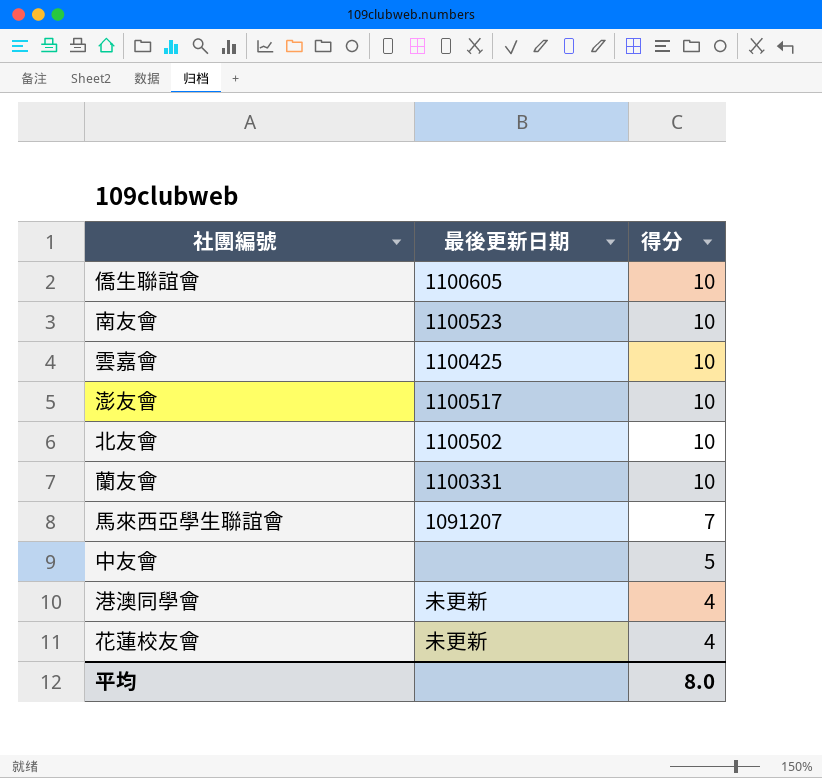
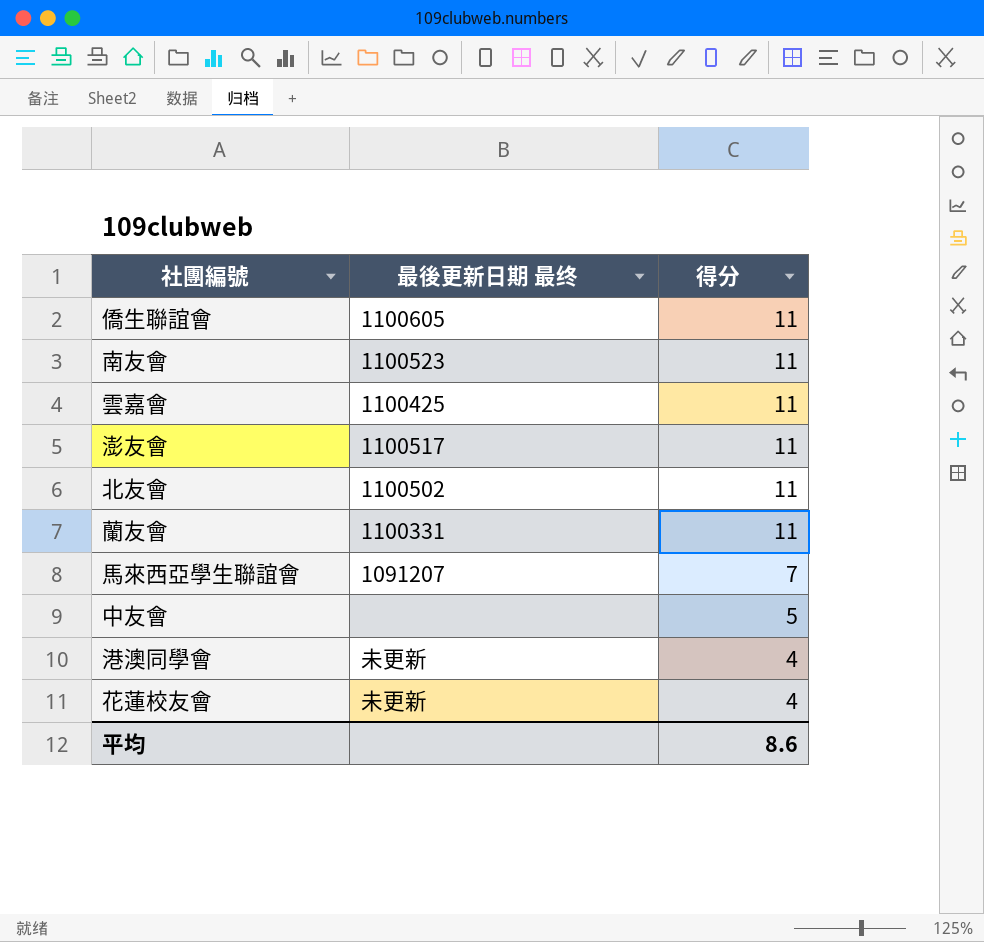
column name: 最後更新日期 -> 最後更新日期 最终
僑生聯誼會 | 得分: 10 -> 11
南友會 | 得分: 10 -> 11
雲嘉會 | 得分: 10 -> 11
澎友會 | 得分: 10 -> 11
北友會 | 得分: 10 -> 11
蘭友會 | 得分: 10 -> 11
平均 | 得分: 8.0 -> 8.6

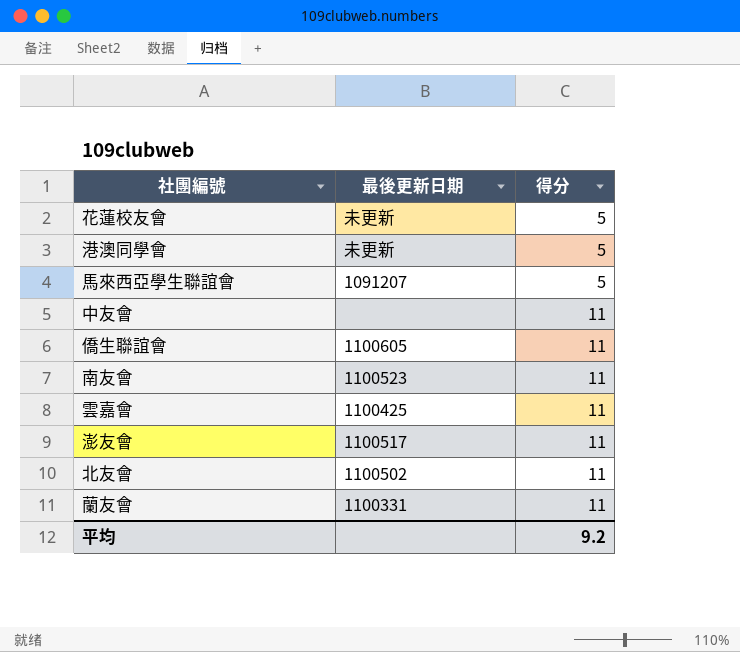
row order: 得分 descending -> 得分 ascending
column name: 最後更新日期 最终 -> 最後更新日期
花蓮校友會 | 得分: 4 -> 5
港澳同學會 | 得分: 4 -> 5
馬來西亞學生聯誼會 | 得分: 7 -> 5
中友會 | 得分: 5 -> 11
平均 | 得分: 8.6 -> 9.2

